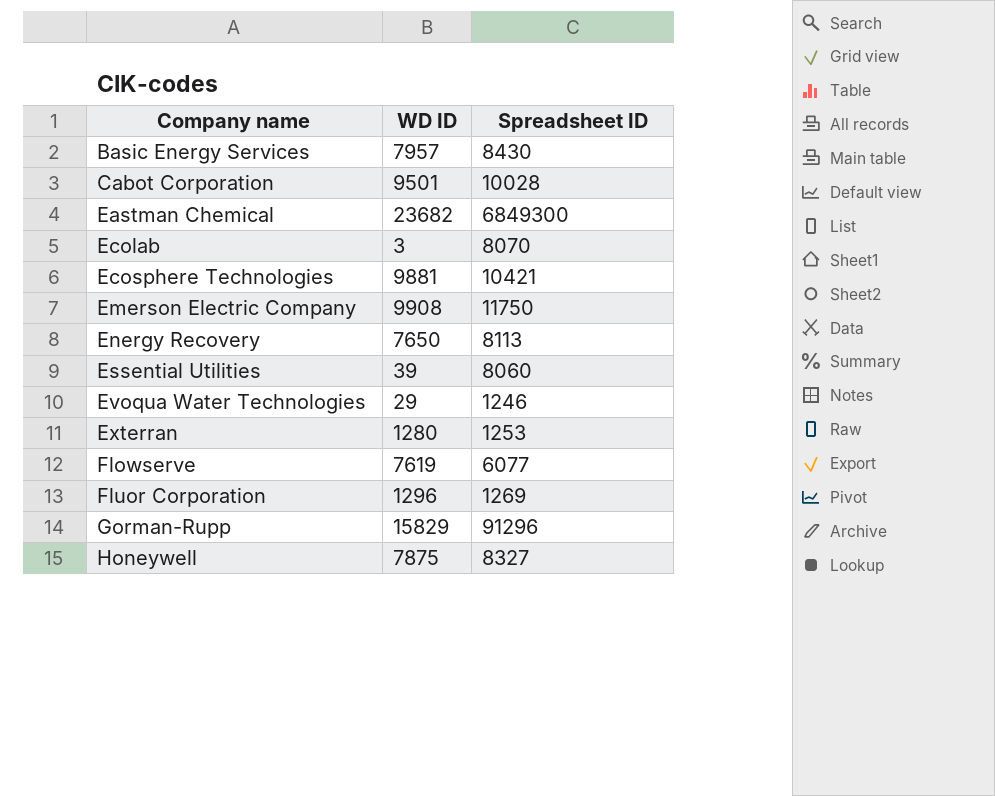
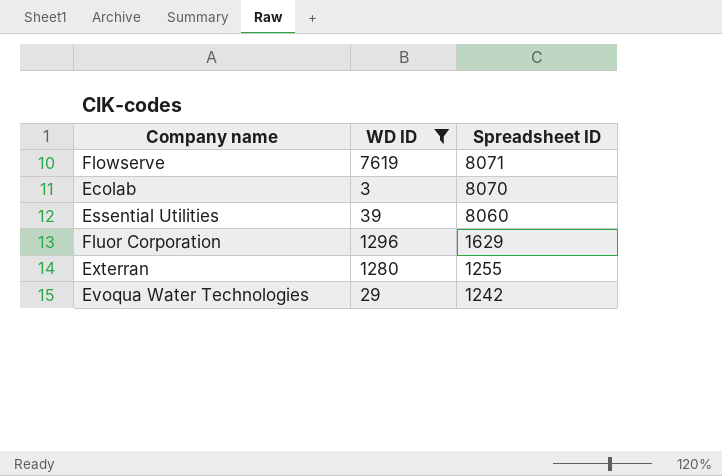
filter: none -> WD ID <= 7619
row order: Company name ascending -> Spreadsheet ID descending
Flowserve | Spreadsheet ID: 6077 -> 8071
Fluor Corporation | Spreadsheet ID: 1269 -> 1629
Exterran | Spreadsheet ID: 1253 -> 1255
Evoqua Water Technologies | Spreadsheet ID: 1246 -> 1242

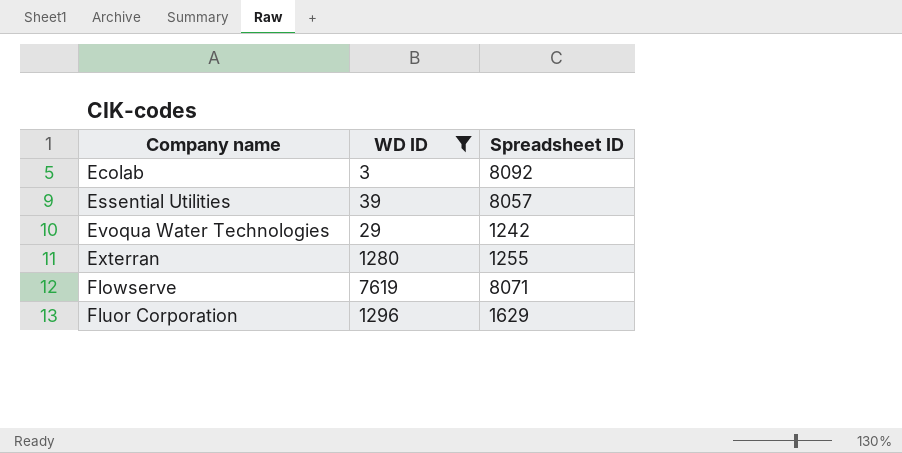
row order: Spreadsheet ID descending -> Company name ascending
Ecolab | Spreadsheet ID: 8070 -> 8092
Essential Utilities | Spreadsheet ID: 8060 -> 8057

